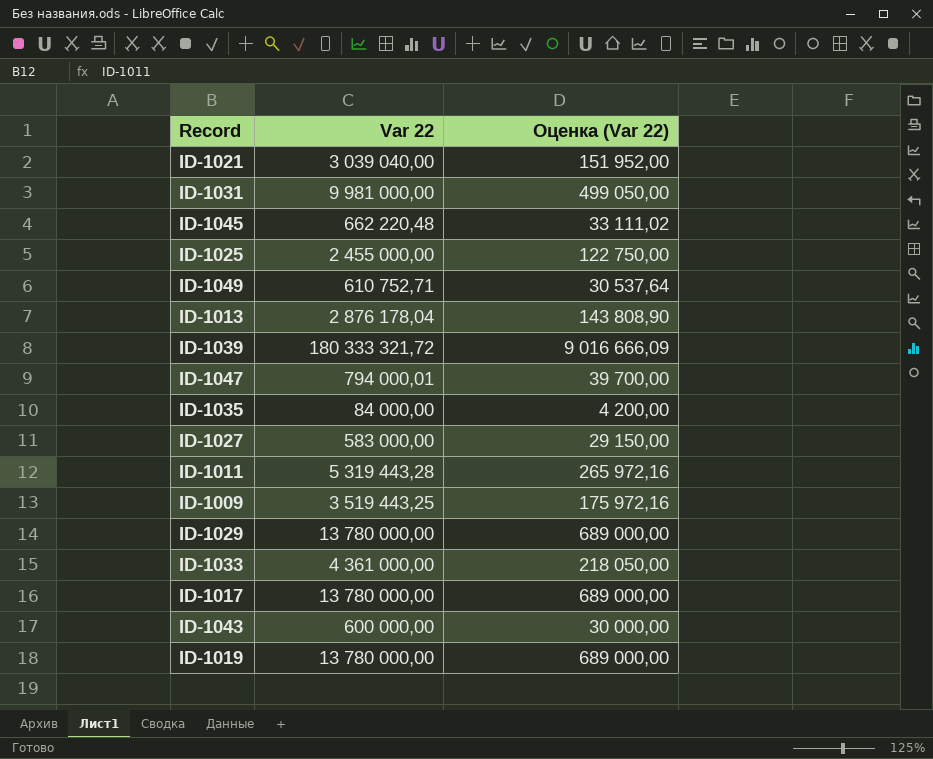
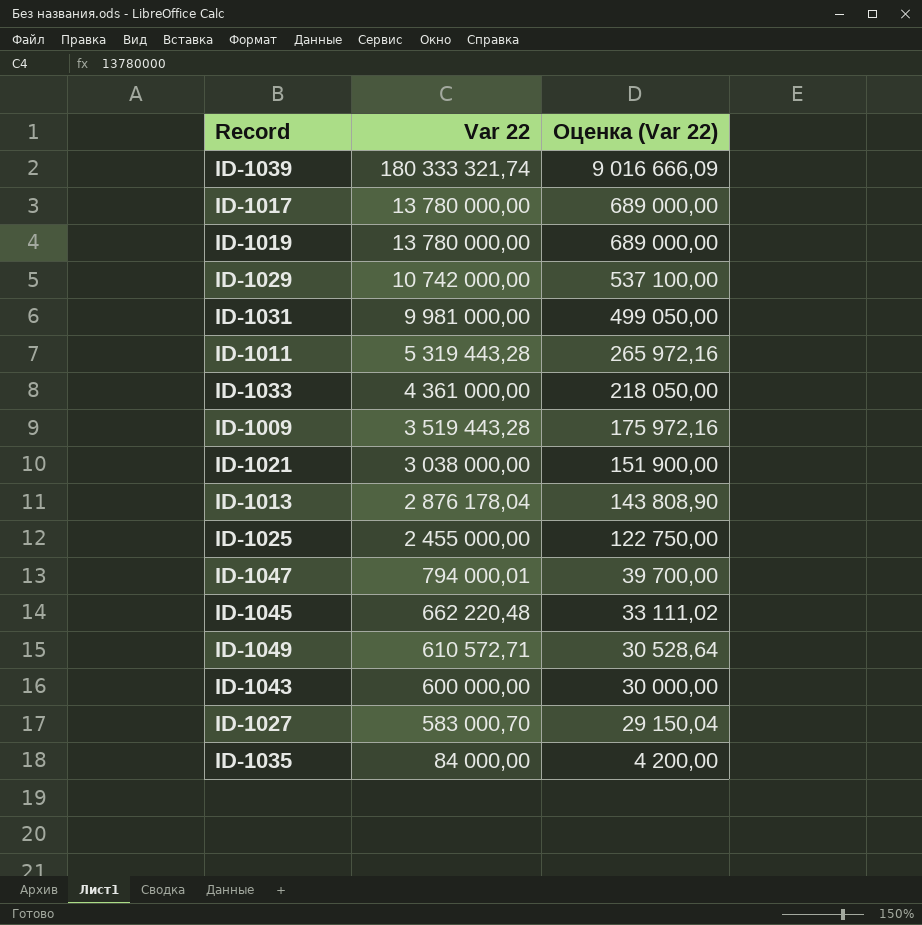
row order: none -> Var 22 descending
ID-1039 | Var 22: 180 333 321,72 -> 180 333 321,74
ID-1029 | Var 22: 13 780 000,00 -> 10 742 000,00
ID-1029 | Оценка (Var 22): 689 000,00 -> 537 100,00
ID-1009 | Var 22: 3 519 443,25 -> 3 519 443,28
ID-1021 | Var 22: 3 039 040,00 -> 3 038 000,00
ID-1021 | Оценка (Var 22): 151 952,00 -> 151 900,00
ID-1049 | Var 22: 610 752,71 -> 610 572,71
ID-1049 | Оценка (Var 22): 30 537,64 -> 30 528,64
ID-1027 | Var 22: 583 000,00 -> 583 000,70
ID-1027 | Оценка (Var 22): 29 150,00 -> 29 150,04

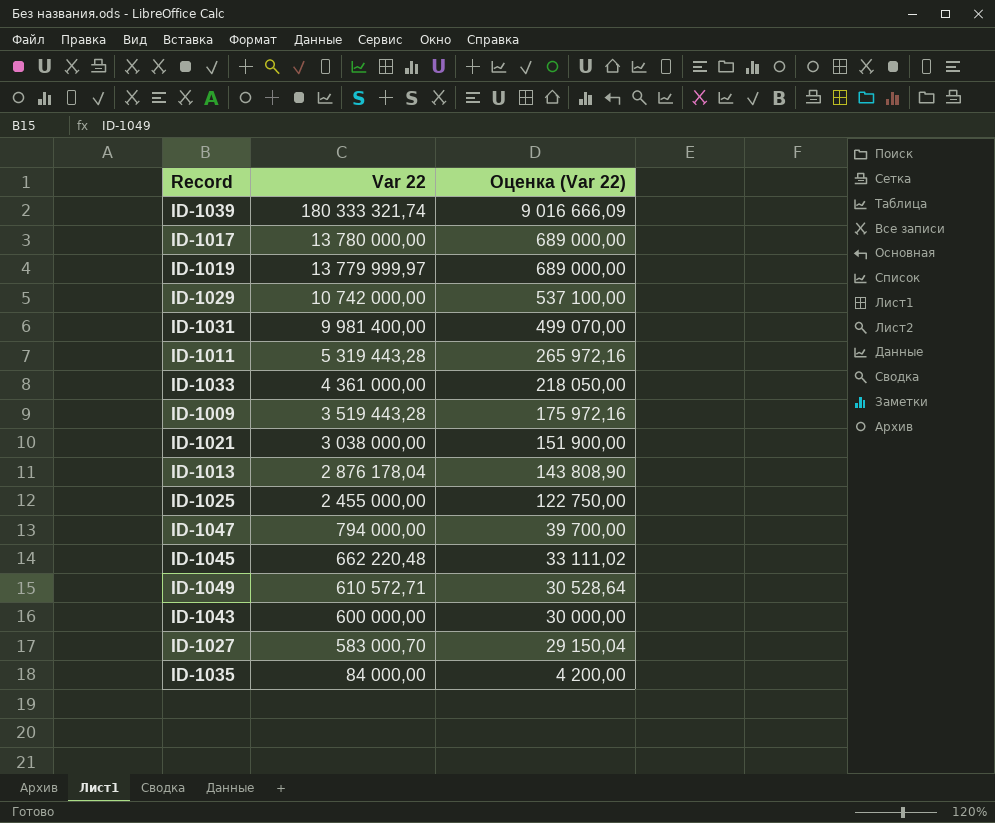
ID-1019 | Var 22: 13 780 000,00 -> 13 779 999,97
ID-1031 | Var 22: 9 981 000,00 -> 9 981 400,00
ID-1031 | Оценка (Var 22): 499 050,00 -> 499 070,00
ID-1047 | Var 22: 794 000,01 -> 794 000,00

